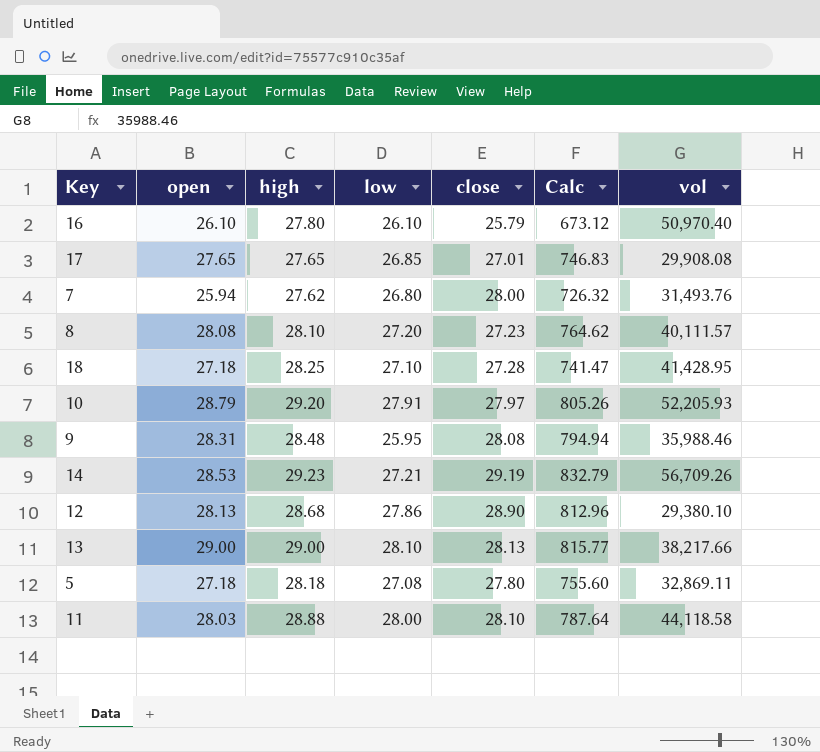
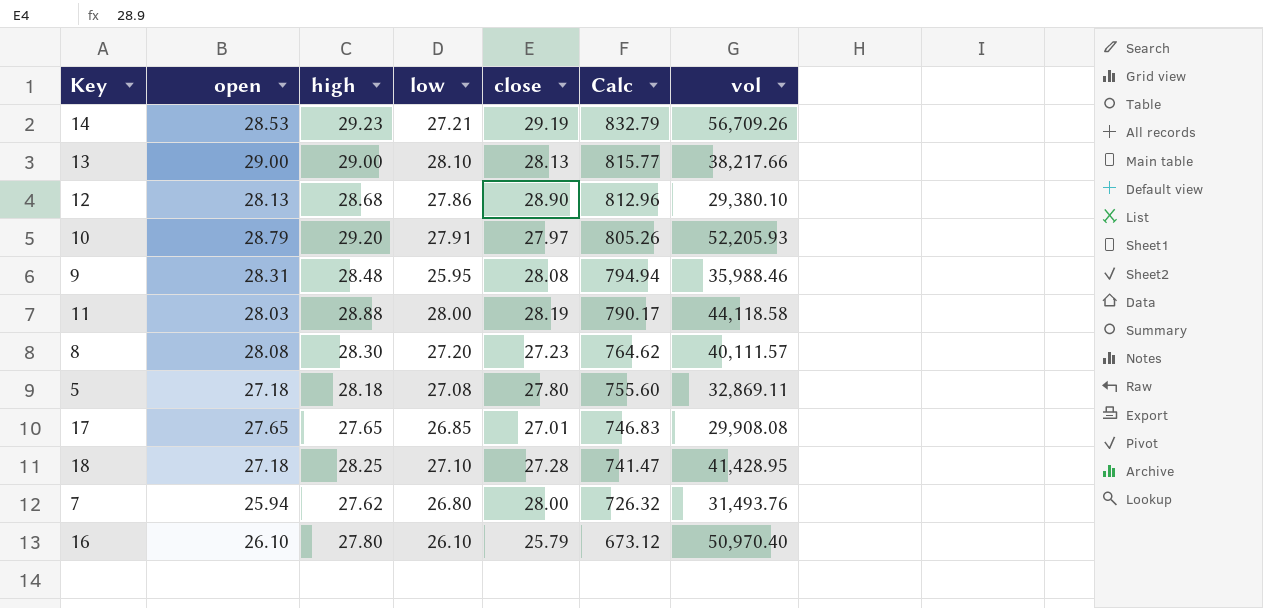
row order: none -> Calc descending
11 | close: 28.10 -> 28.19
11 | Calc: 787.64 -> 790.17
8 | high: 28.10 -> 28.30

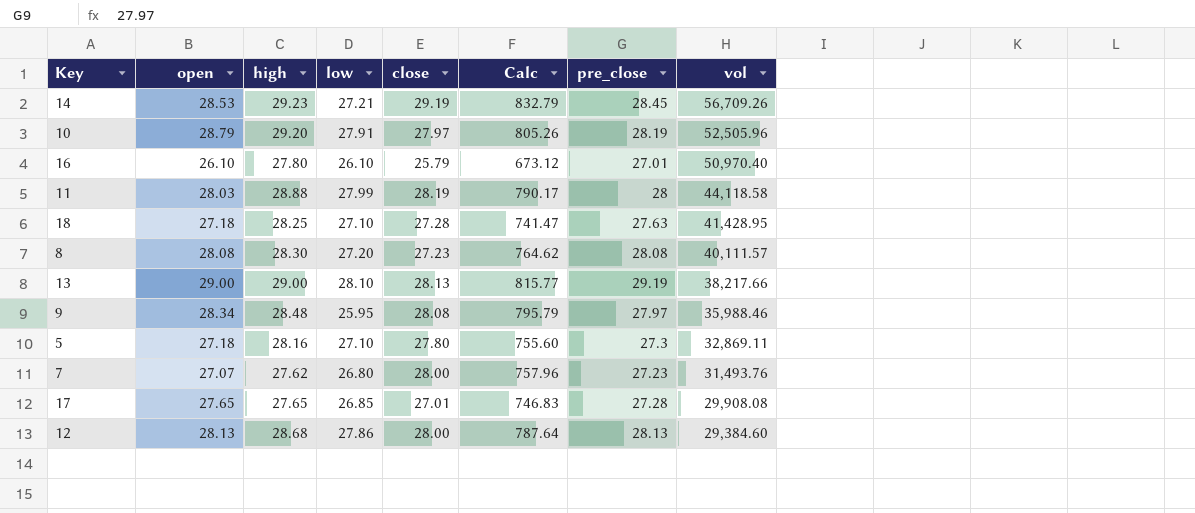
row order: Calc descending -> vol descending
column pre_close | position: none -> 7
10 | vol: 52,205.93 -> 52,505.96
11 | low: 28.00 -> 27.99
9 | open: 28.31 -> 28.34
9 | Calc: 794.94 -> 795.79
5 | high: 28.18 -> 28.16
5 | low: 27.08 -> 27.10
7 | open: 25.94 -> 27.07
7 | Calc: 726.32 -> 757.96
12 | close: 28.90 -> 28.00
12 | Calc: 812.96 -> 787.64
12 | vol: 29,380.10 -> 29,384.60

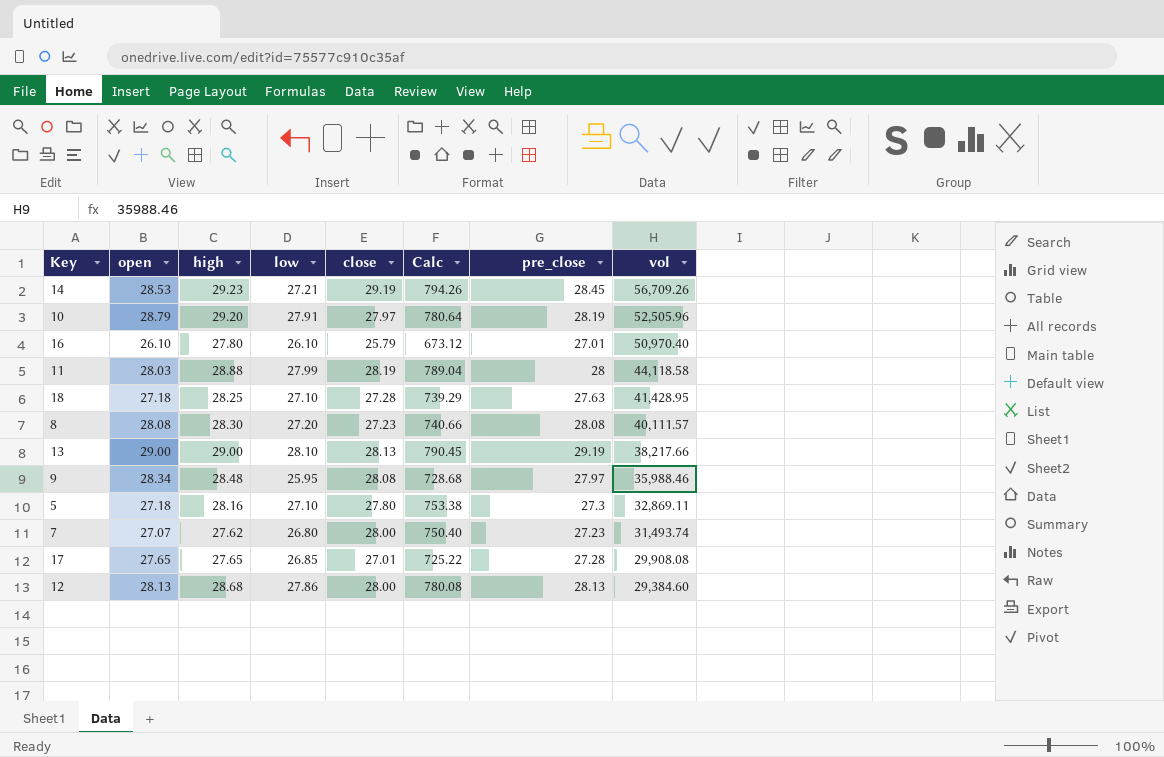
column Calc | formula: [open] * [close] -> [low] * [close]
7 | vol: 31,493.76 -> 31,493.74

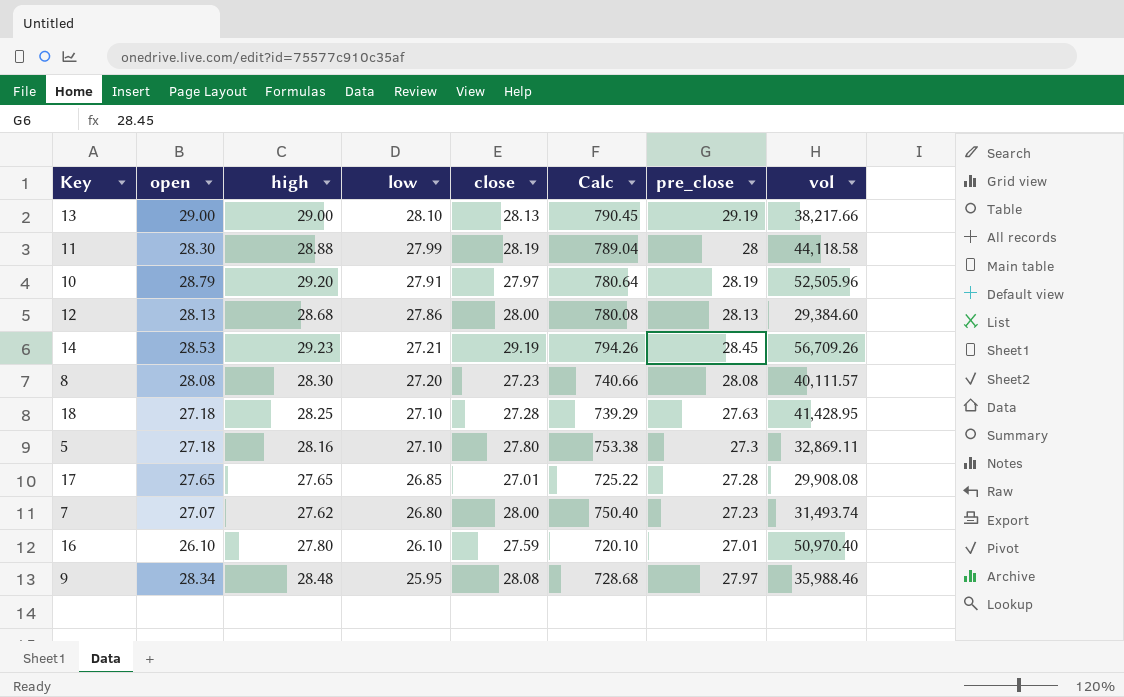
row order: vol descending -> low descending
11 | open: 28.03 -> 28.30
16 | close: 25.79 -> 27.59
16 | Calc: 673.12 -> 720.10

